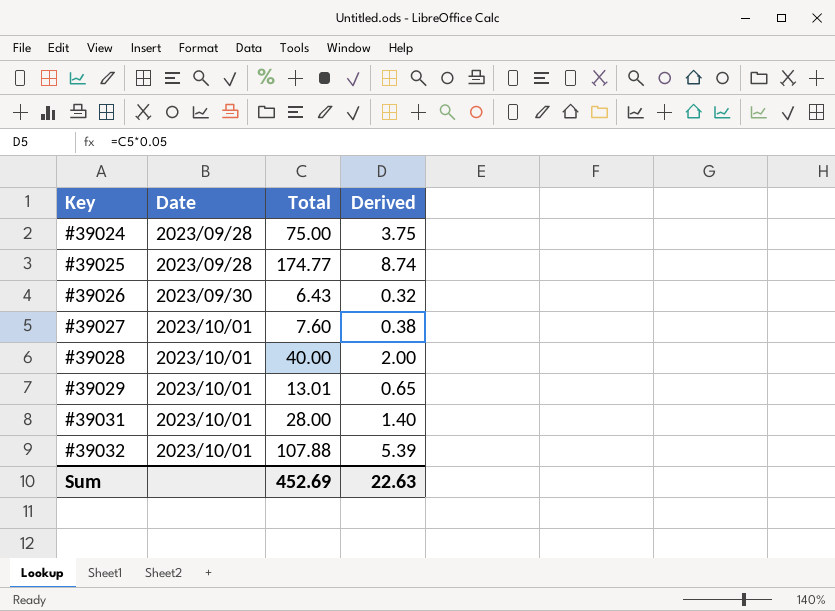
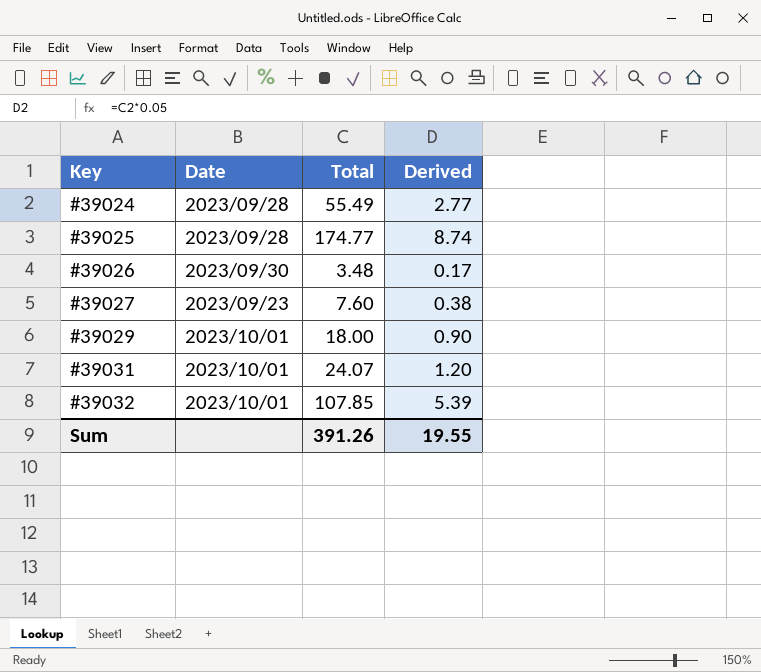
row #39028: 2023/10/01 | 40.00 | 2.00 -> none
#39024 | Total: 75.00 -> 55.49
#39024 | Derived: 3.75 -> 2.77
#39026 | Total: 6.43 -> 3.48
#39026 | Derived: 0.32 -> 0.17
#39027 | Date: 2023/10/01 -> 2023/09/23
#39029 | Total: 13.01 -> 18.00
#39029 | Derived: 0.65 -> 0.90
#39031 | Total: 28.00 -> 24.07
#39031 | Derived: 1.40 -> 1.20
#39032 | Total: 107.88 -> 107.85
Sum | Total: 452.69 -> 391.26
Sum | Derived: 22.63 -> 19.55

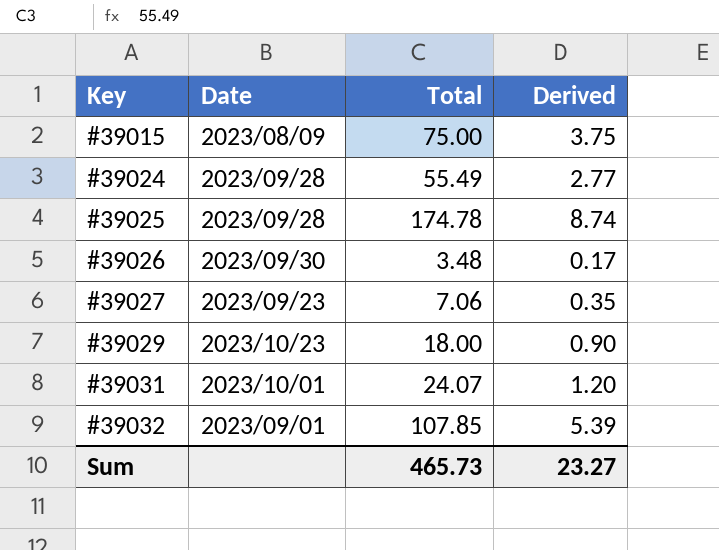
row #39015: none -> 2023/08/09 | 75.00 | 3.75
#39025 | Total: 174.77 -> 174.78
#39027 | Total: 7.60 -> 7.06
#39027 | Derived: 0.38 -> 0.35
#39029 | Date: 2023/10/01 -> 2023/10/23
#39032 | Date: 2023/10/01 -> 2023/09/01
Sum | Total: 391.26 -> 465.73
Sum | Derived: 19.55 -> 23.27

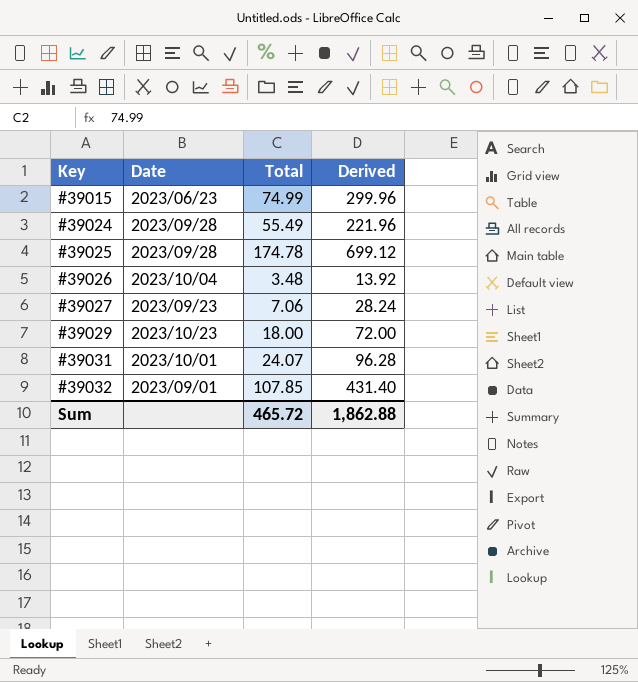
column Derived | formula: [Total] * 0.05 -> [Total] * 4
#39015 | Date: 2023/08/09 -> 2023/06/23
#39015 | Total: 75.00 -> 74.99
#39026 | Date: 2023/09/30 -> 2023/10/04
Sum | Total: 465.73 -> 465.72
Sum | Derived: 23.27 -> 1,862.88

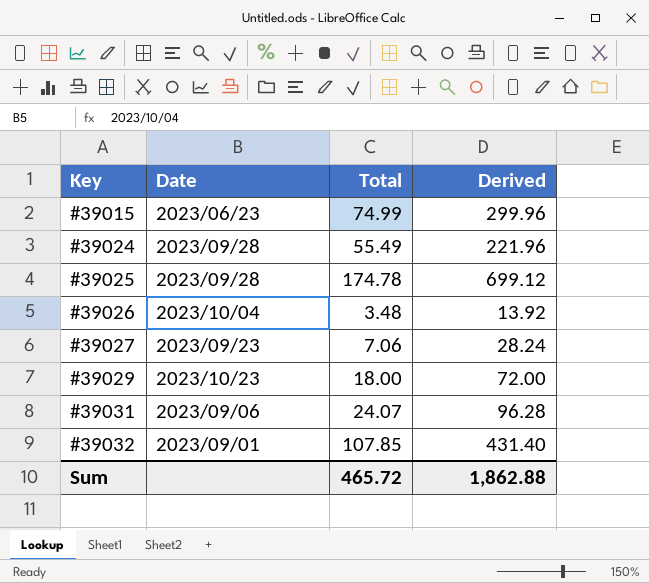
#39031 | Date: 2023/10/01 -> 2023/09/06

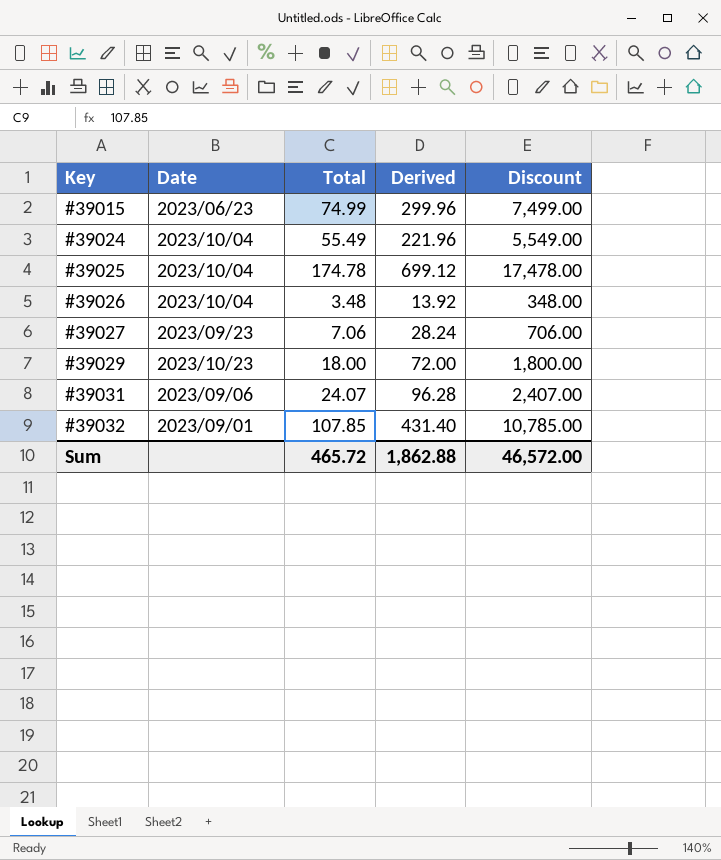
column Discount | formula: none -> [Total] * 100
#39024 | Date: 2023/09/28 -> 2023/10/04
#39025 | Date: 2023/09/28 -> 2023/10/04

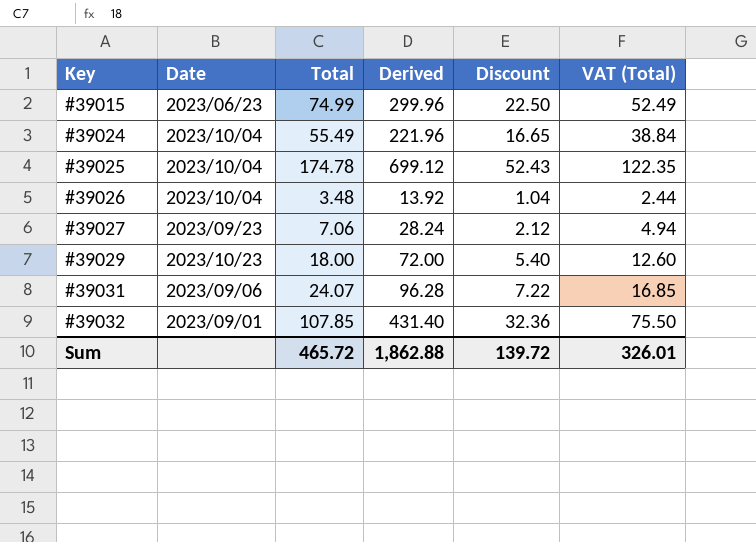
column Discount | formula: [Total] * 100 -> [Total] * 0.3
column VAT (Total) | formula: none -> [Total] * 0.7
Sum | Discount: 46,572.00 -> 139.72

